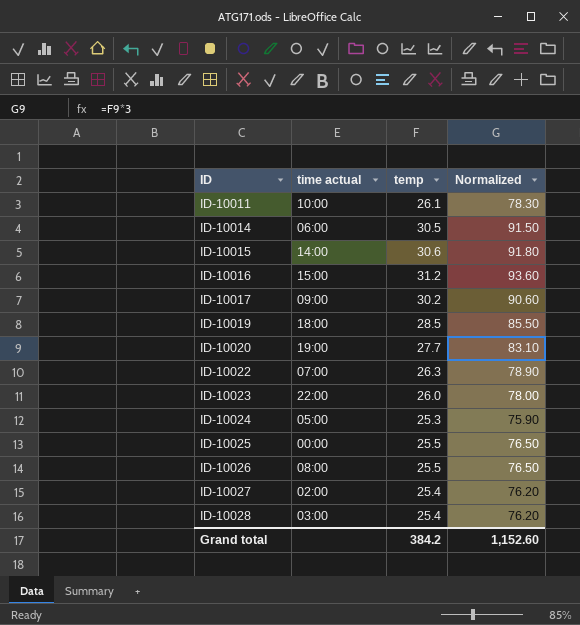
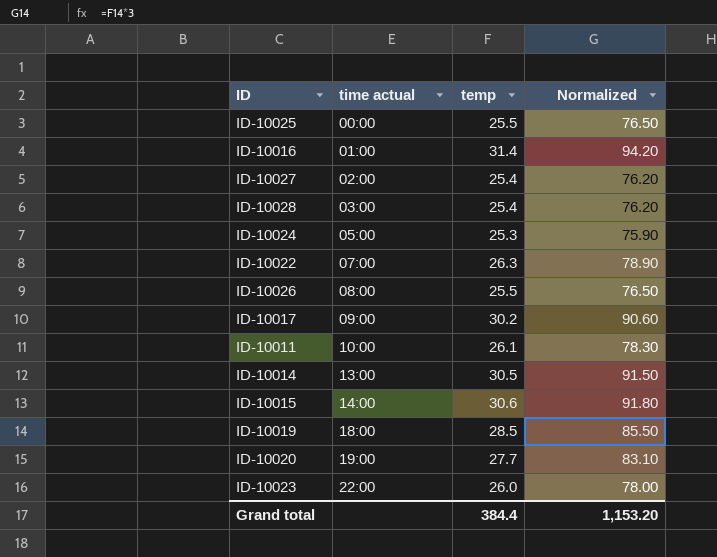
row order: ID ascending -> time actual ascending
ID-10016 | time actual: 15:00 -> 01:00
ID-10016 | temp: 31.2 -> 31.4
ID-10016 | Normalized: 93.60 -> 94.20
ID-10014 | time actual: 06:00 -> 13:00
Grand total | temp: 384.2 -> 384.4
Grand total | Normalized: 1,152.60 -> 1,153.20

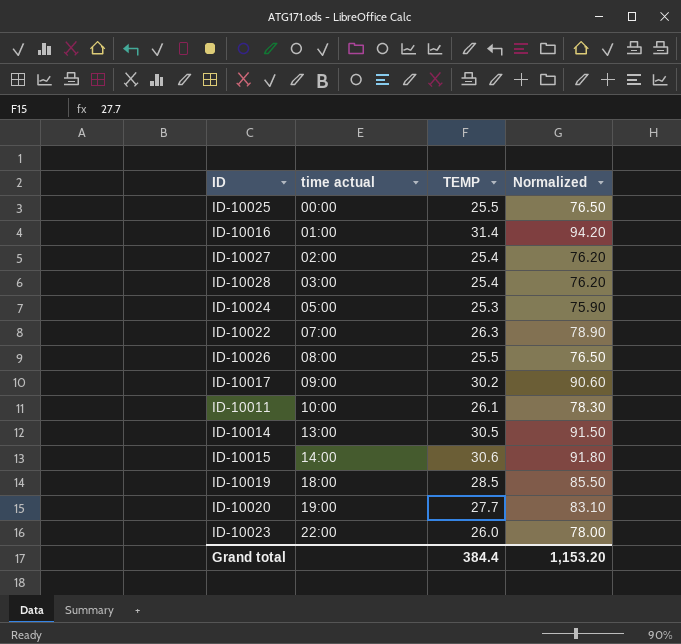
column name: temp -> TEMP

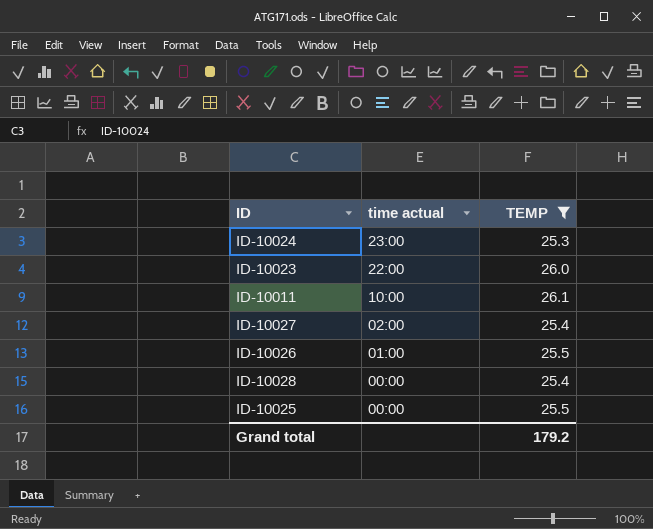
filter: none -> TEMP <= 26.1
row order: time actual ascending -> time actual descending
column Normalized | formula: [TEMP] * 3 -> none
ID-10024 | time actual: 05:00 -> 23:00
ID-10026 | time actual: 08:00 -> 01:00
ID-10028 | time actual: 03:00 -> 00:00
Grand total | TEMP: 384.4 -> 179.2

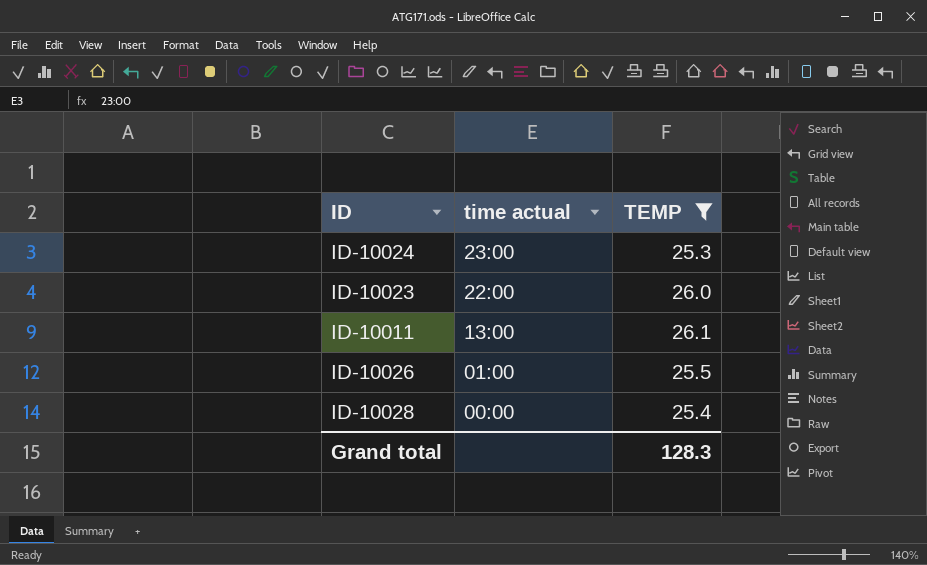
row ID-10027: 02:00 | 25.4 -> none
row ID-10025: 00:00 | 25.5 -> none
ID-10011 | time actual: 10:00 -> 13:00
Grand total | TEMP: 179.2 -> 128.3

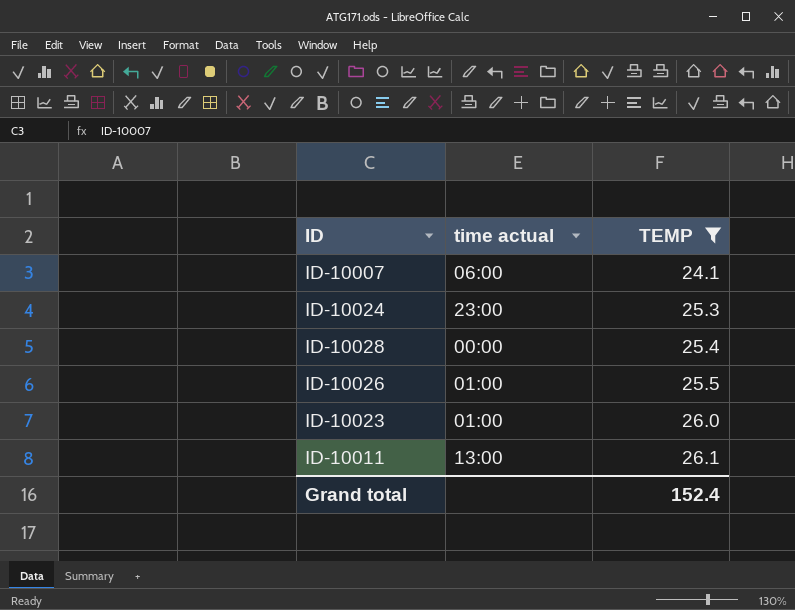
row order: time actual descending -> TEMP ascending
row ID-10007: none -> 06:00 | 24.1
ID-10023 | time actual: 22:00 -> 01:00
Grand total | TEMP: 128.3 -> 152.4

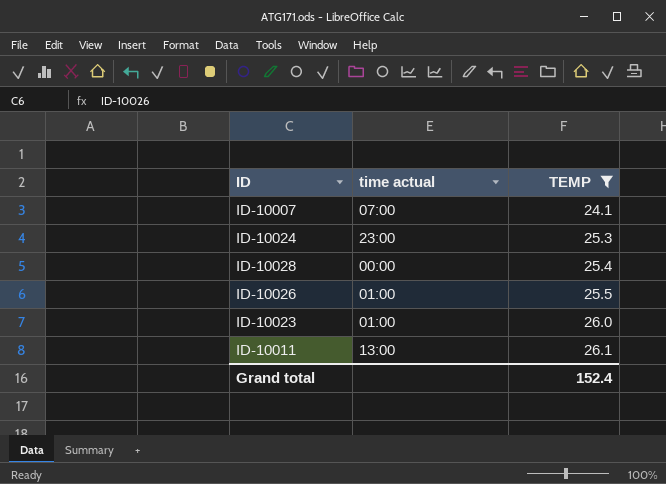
ID-10007 | time actual: 06:00 -> 07:00

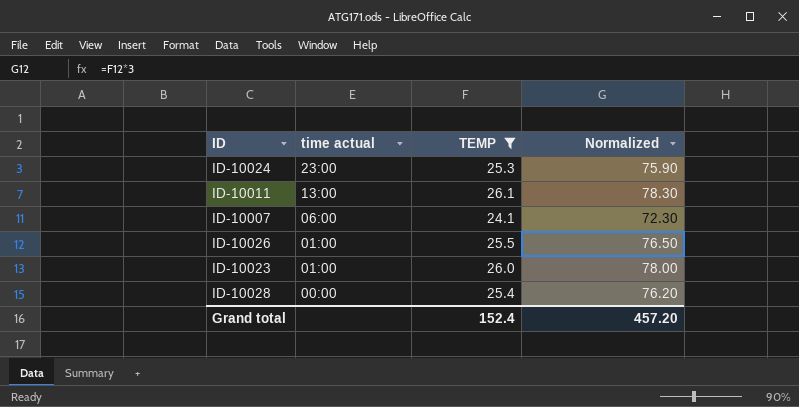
row order: TEMP ascending -> time actual descending
column Normalized | formula: none -> [TEMP] * 3
ID-10007 | time actual: 07:00 -> 06:00

